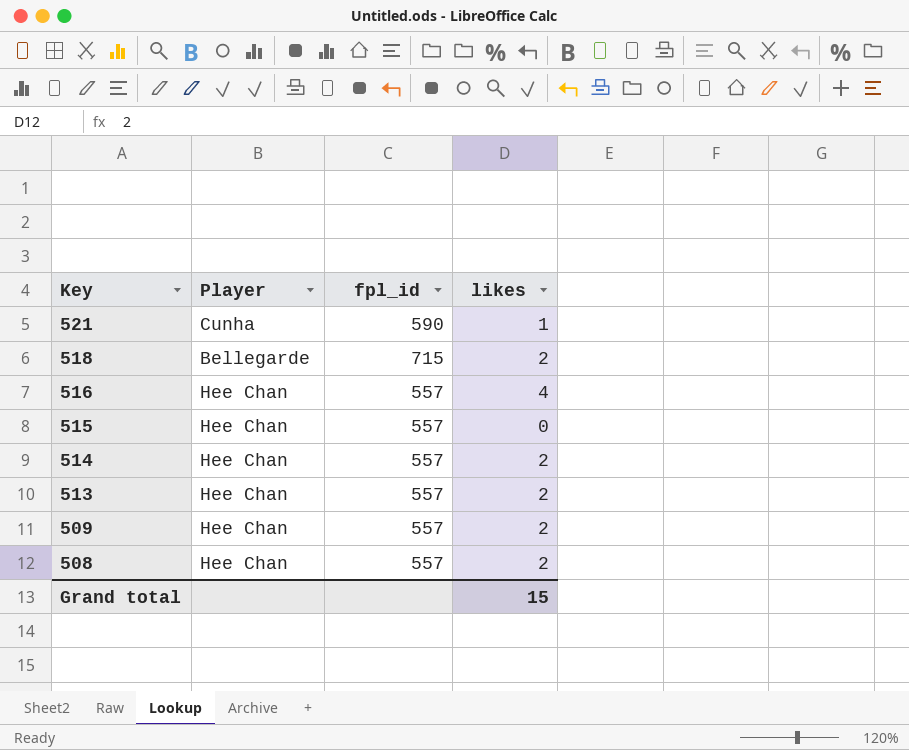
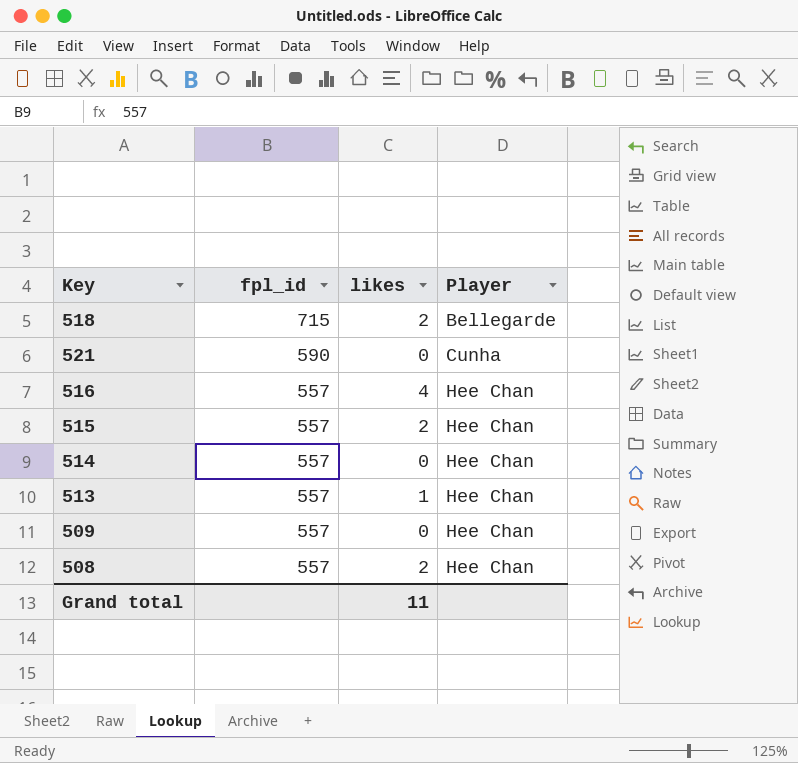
row order: Key descending -> fpl_id descending
column Player | position: 2 -> 4
521 | likes: 1 -> 0
515 | likes: 0 -> 2
514 | likes: 2 -> 0
513 | likes: 2 -> 1
509 | likes: 2 -> 0
Grand total | likes: 15 -> 11

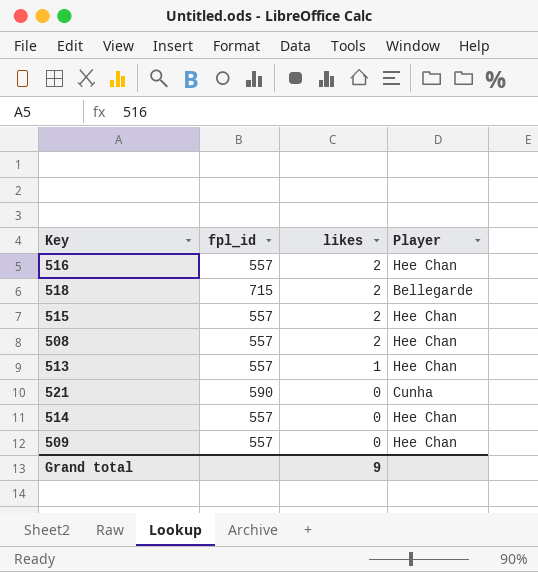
row order: fpl_id descending -> likes descending
516 | likes: 4 -> 2
Grand total | likes: 11 -> 9

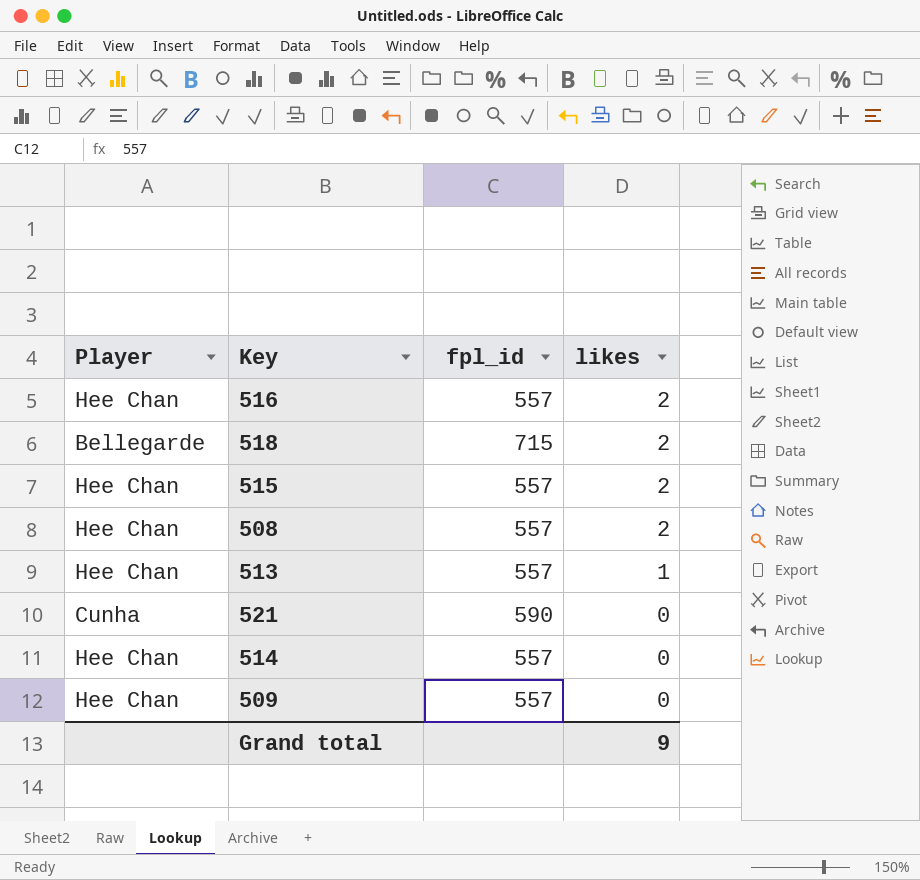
column Player | position: 4 -> 1

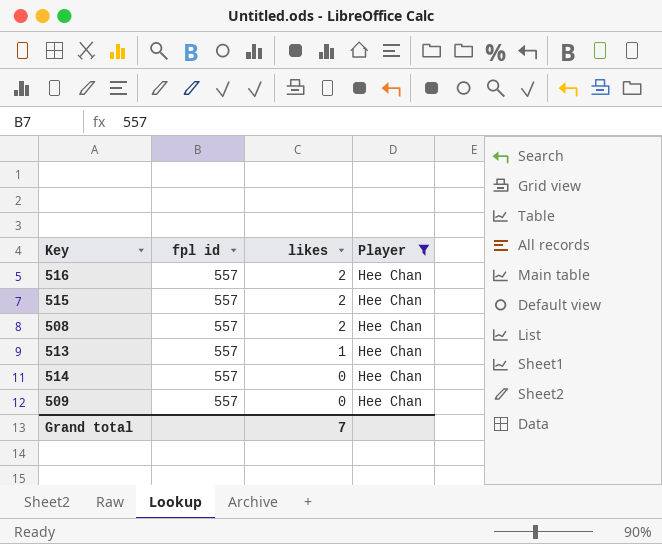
filter: none -> Player = Hee Chan
column name: fpl_id -> fpl id
column Player | position: 1 -> 4
Grand total | likes: 9 -> 7

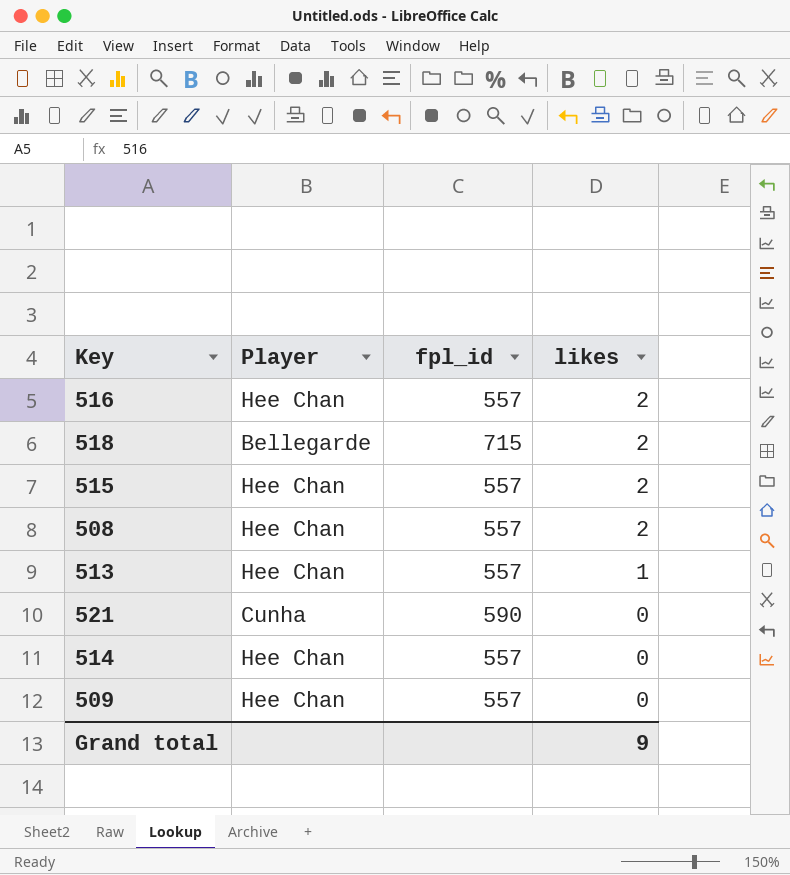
filter: Player = Hee Chan -> none
column Player | position: 4 -> 2
column name: fpl id -> fpl_id
Grand total | likes: 7 -> 9

